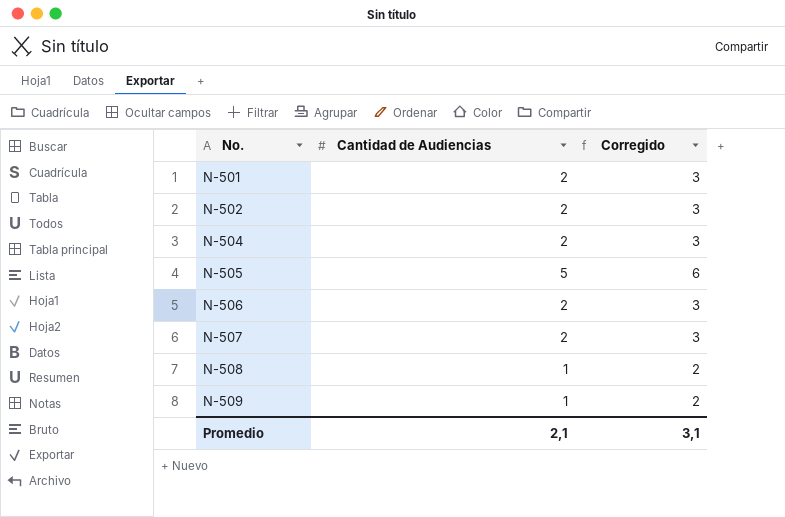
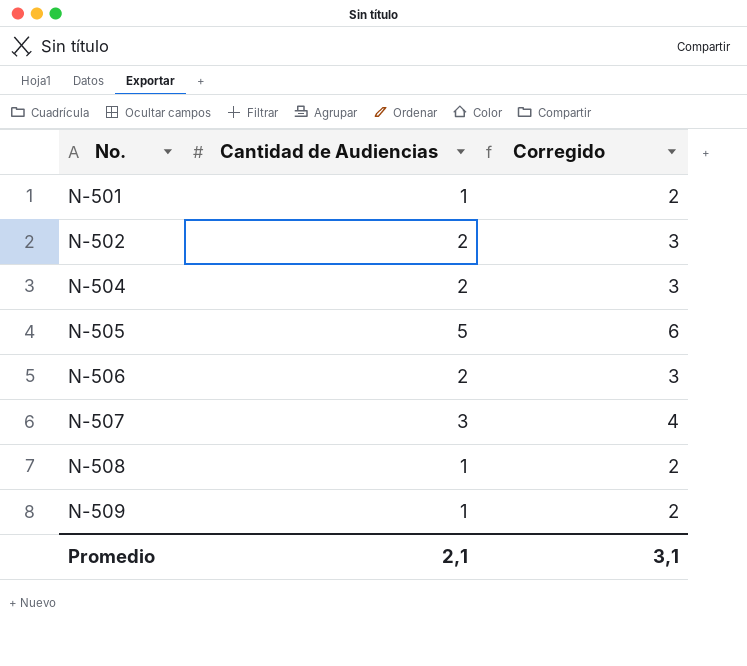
N-501 | Cantidad de Audiencias: 2 -> 1
N-501 | Corregido: 3 -> 2
N-507 | Cantidad de Audiencias: 2 -> 3
N-507 | Corregido: 3 -> 4

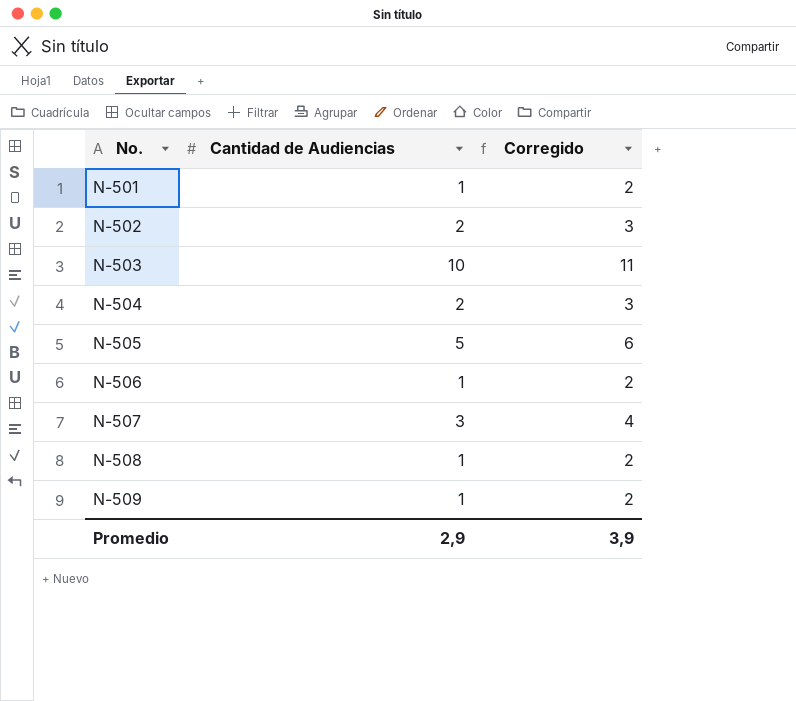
row N-503: none -> 10 | 11
N-506 | Cantidad de Audiencias: 2 -> 1
N-506 | Corregido: 3 -> 2
Promedio | Cantidad de Audiencias: 2,1 -> 2,9
Promedio | Corregido: 3,1 -> 3,9

